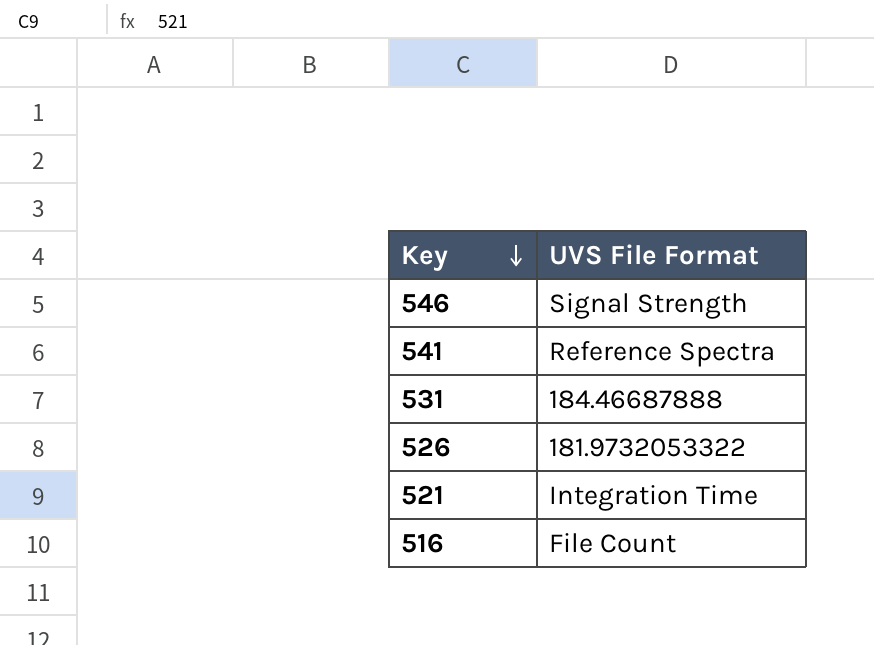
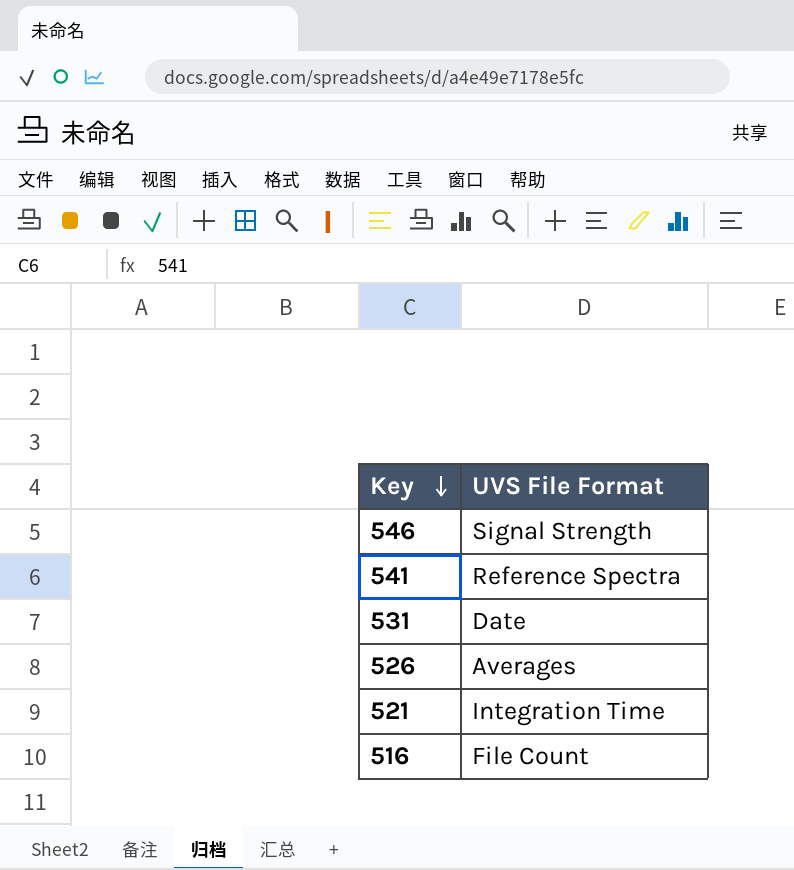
531 | UVS File Format: 184.46687888 -> Date
526 | UVS File Format: 181.9732053322 -> Averages

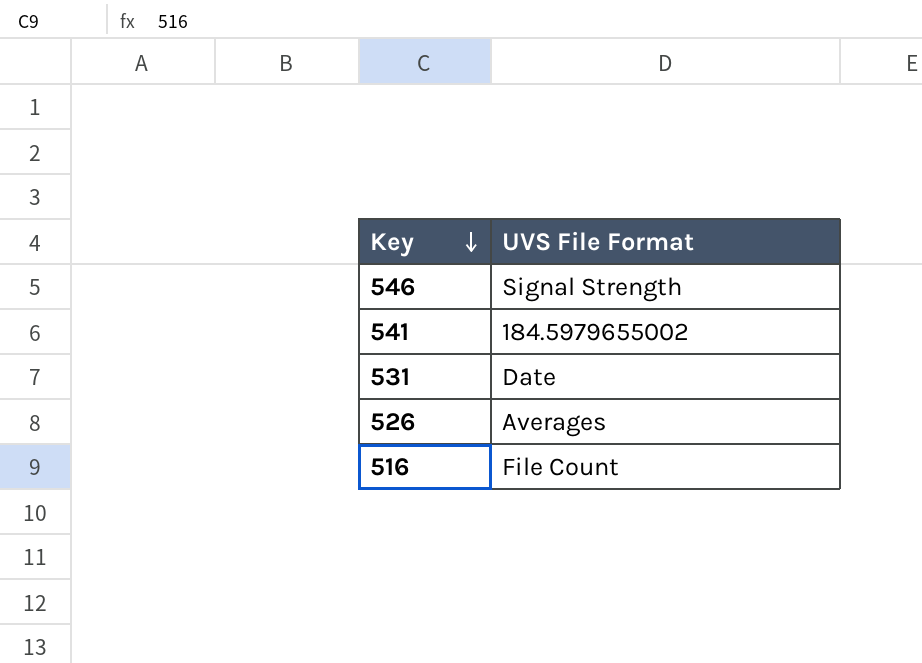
row 521: Integration Time -> none
541 | UVS File Format: Reference Spectra -> 184.5979655002

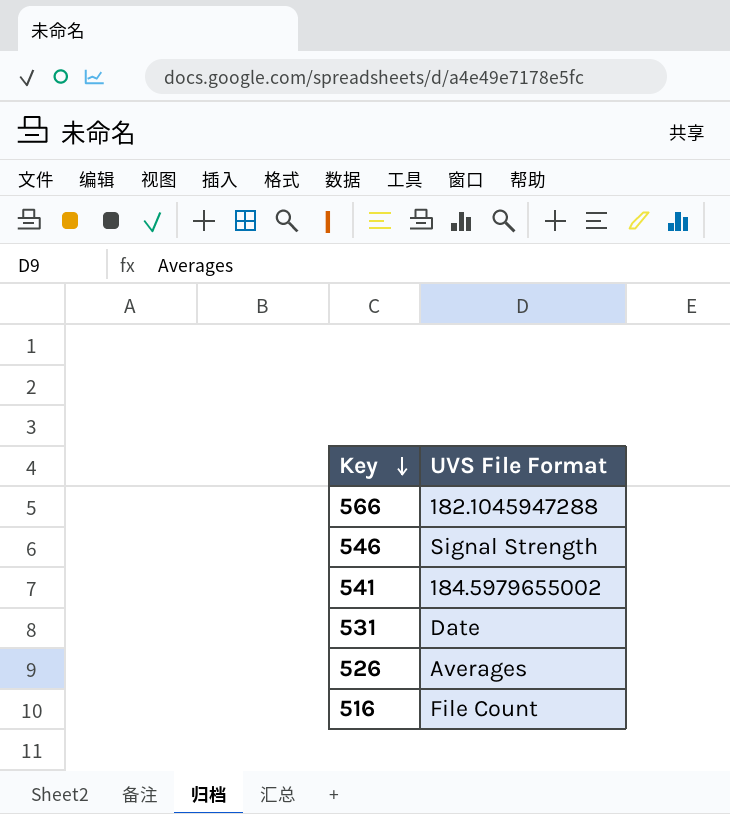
row 566: none -> 182.1045947288

